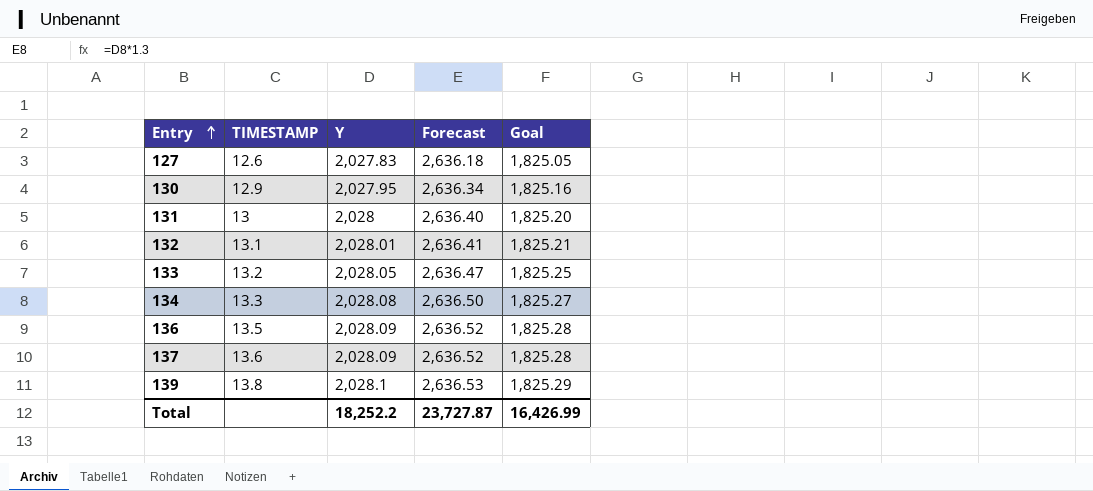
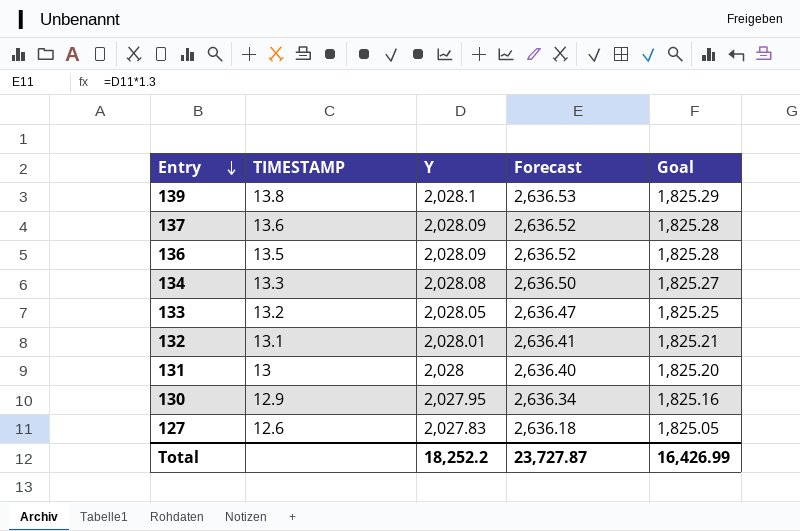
row order: Entry ascending -> Entry descending

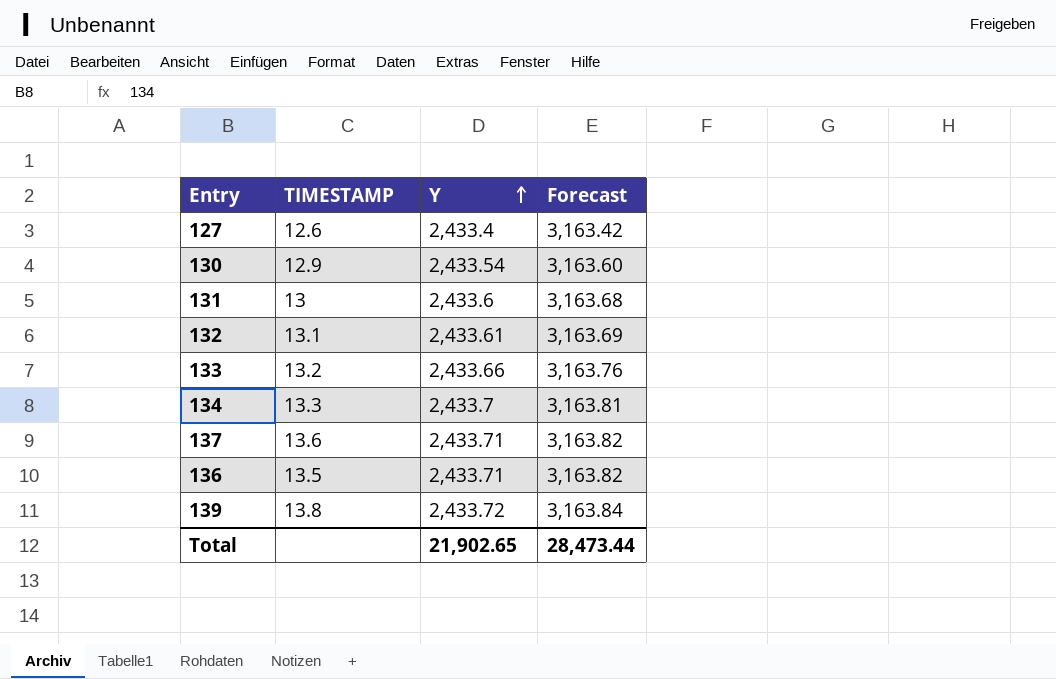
row order: Entry descending -> Y ascending
column Goal | formula: [Y] * 0.9 -> none
127 | Y: 2,027.83 -> 2,433.4
127 | Forecast: 2,636.18 -> 3,163.42
130 | Y: 2,027.95 -> 2,433.54
130 | Forecast: 2,636.34 -> 3,163.60
131 | Y: 2,028 -> 2,433.6
131 | Forecast: 2,636.40 -> 3,163.68
132 | Y: 2,028.01 -> 2,433.61
132 | Forecast: 2,636.41 -> 3,163.69
133 | Y: 2,028.05 -> 2,433.66
133 | Forecast: 2,636.47 -> 3,163.76
134 | Y: 2,028.08 -> 2,433.7
134 | Forecast: 2,636.50 -> 3,163.81
137 | Y: 2,028.09 -> 2,433.71
137 | Forecast: 2,636.52 -> 3,163.82
136 | Y: 2,028.09 -> 2,433.71
136 | Forecast: 2,636.52 -> 3,163.82
139 | Y: 2,028.1 -> 2,433.72
139 | Forecast: 2,636.53 -> 3,163.84
Total | Y: 18,252.2 -> 21,902.65
Total | Forecast: 23,727.87 -> 28,473.44

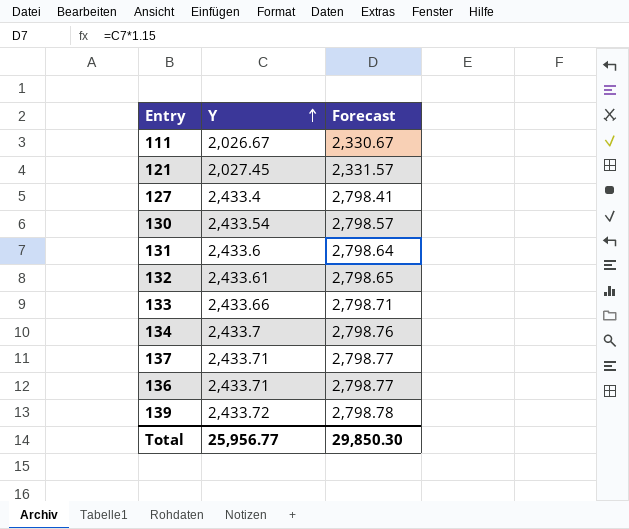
column TIMESTAMP | position: 2 -> none
column Forecast | formula: [Y] * 1.3 -> [Y] * 1.15
row 111: none -> 2,026.67 | 2,330.67
row 121: none -> 2,027.45 | 2,331.57
Total | Y: 21,902.65 -> 25,956.77
Total | Forecast: 28,473.44 -> 29,850.30

